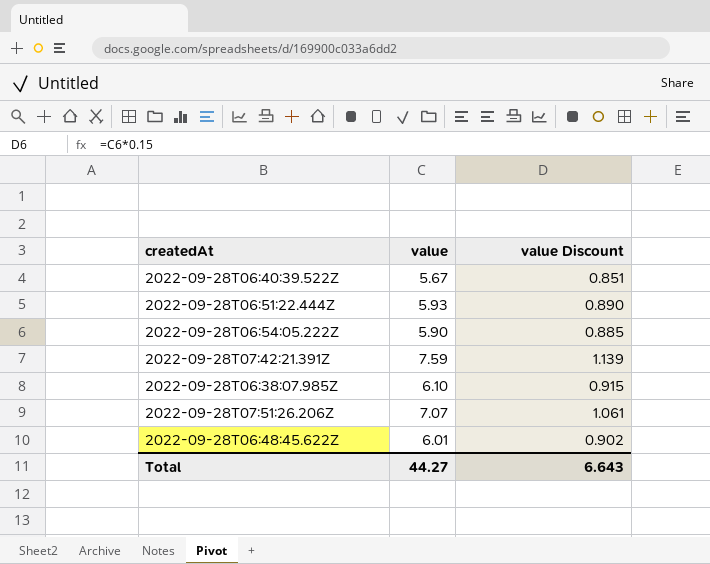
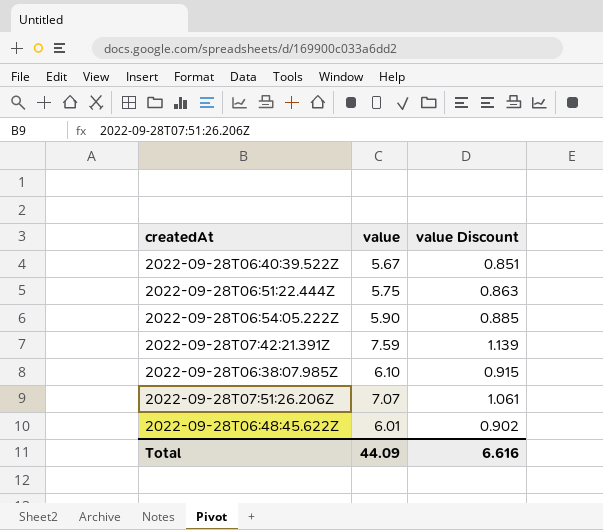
2022-09-28T06:51:22.444Z | value: 5.93 -> 5.75
2022-09-28T06:51:22.444Z | value Discount: 0.890 -> 0.863
Total | value: 44.27 -> 44.09
Total | value Discount: 6.643 -> 6.616

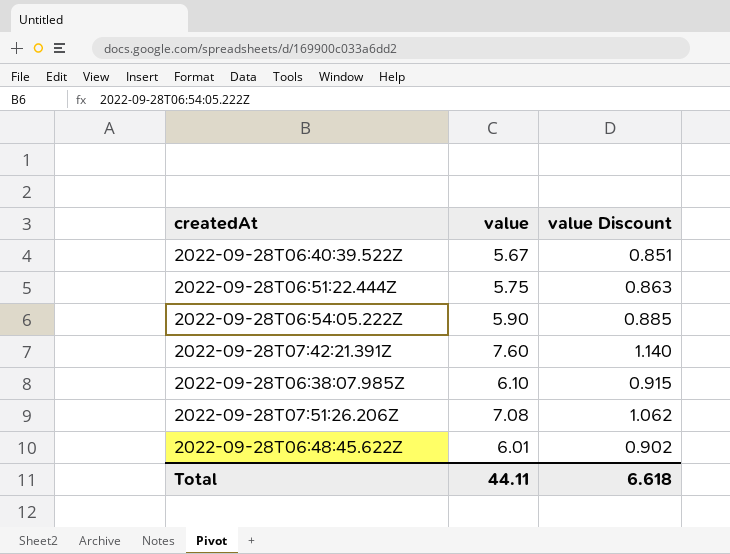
2022-09-28T07:42:21.391Z | value: 7.59 -> 7.60
2022-09-28T07:42:21.391Z | value Discount: 1.139 -> 1.140
2022-09-28T07:51:26.206Z | value: 7.07 -> 7.08
2022-09-28T07:51:26.206Z | value Discount: 1.061 -> 1.062
Total | value: 44.09 -> 44.11
Total | value Discount: 6.616 -> 6.618

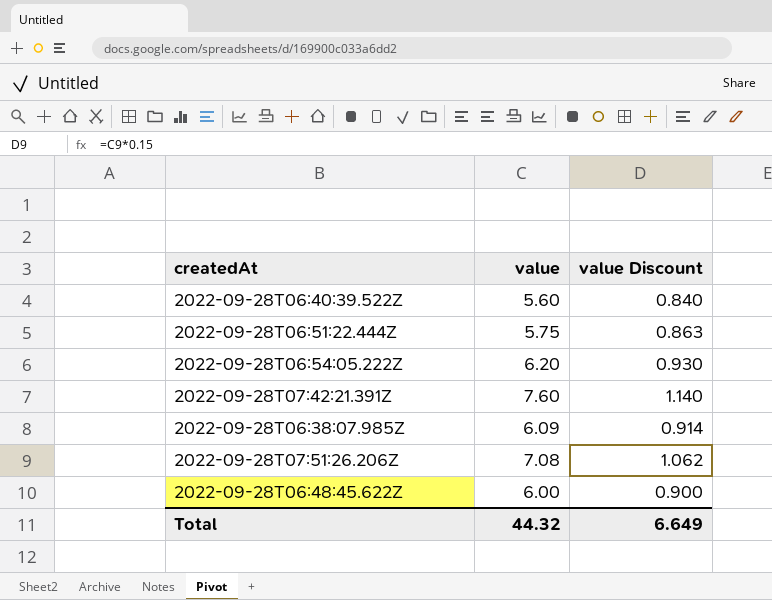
2022-09-28T06:40:39.522Z | value: 5.67 -> 5.60
2022-09-28T06:40:39.522Z | value Discount: 0.851 -> 0.840
2022-09-28T06:54:05.222Z | value: 5.90 -> 6.20
2022-09-28T06:54:05.222Z | value Discount: 0.885 -> 0.930
2022-09-28T06:38:07.985Z | value: 6.10 -> 6.09
2022-09-28T06:38:07.985Z | value Discount: 0.915 -> 0.914
2022-09-28T06:48:45.622Z | value: 6.01 -> 6.00
2022-09-28T06:48:45.622Z | value Discount: 0.902 -> 0.900
Total | value: 44.11 -> 44.32
Total | value Discount: 6.618 -> 6.649

